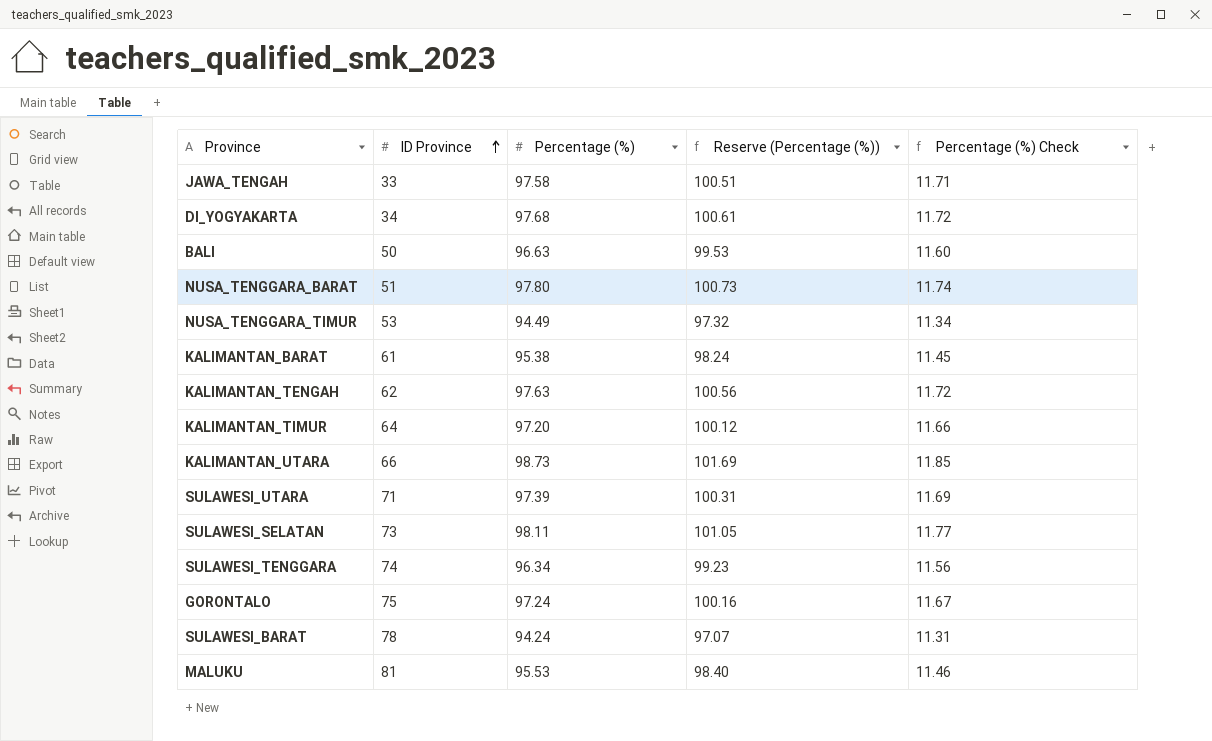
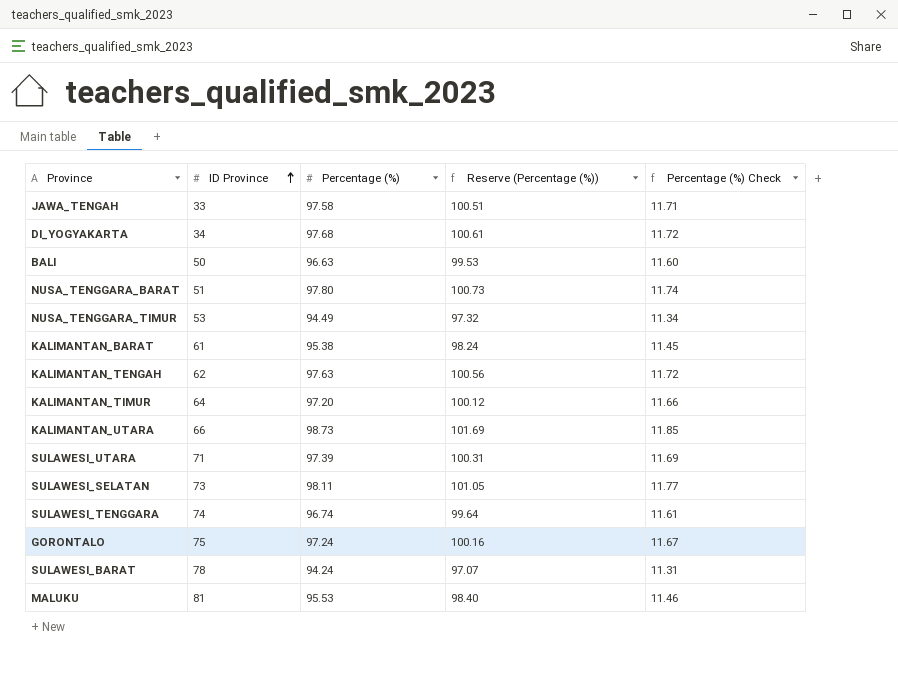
SULAWESI_TENGGARA | Percentage (%): 96.34 -> 96.74
SULAWESI_TENGGARA | Reserve (Percentage (%)): 99.23 -> 99.64
SULAWESI_TENGGARA | Percentage (%) Check: 11.56 -> 11.61

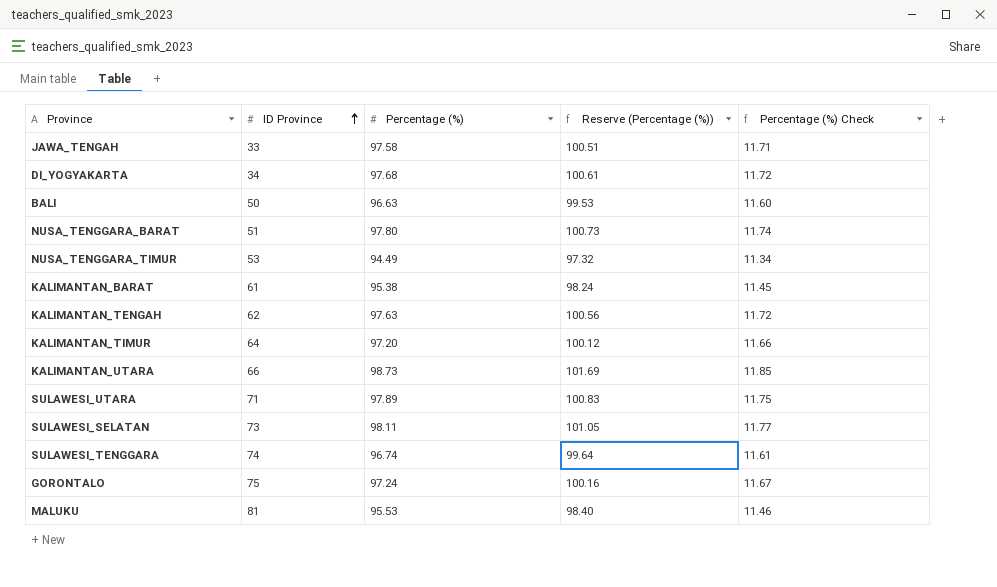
row SULAWESI_BARAT: 78 | 94.24 | 97.07 | 11.31 -> none
SULAWESI_UTARA | Percentage (%): 97.39 -> 97.89
SULAWESI_UTARA | Reserve (Percentage (%)): 100.31 -> 100.83
SULAWESI_UTARA | Percentage (%) Check: 11.69 -> 11.75

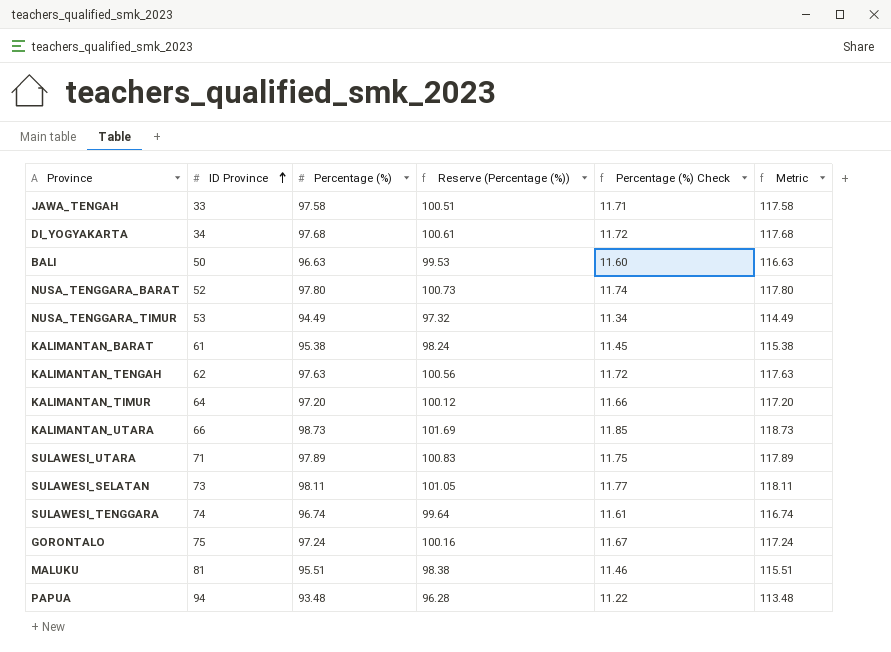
column Metric | formula: none -> [Percentage (%)] + 20
NUSA_TENGGARA_BARAT | ID Province: 51 -> 52
MALUKU | Percentage (%): 95.53 -> 95.51
MALUKU | Reserve (Percentage (%)): 98.40 -> 98.38
row PAPUA: none -> 94 | 93.48 | 96.28 | 11.22 | 113.48

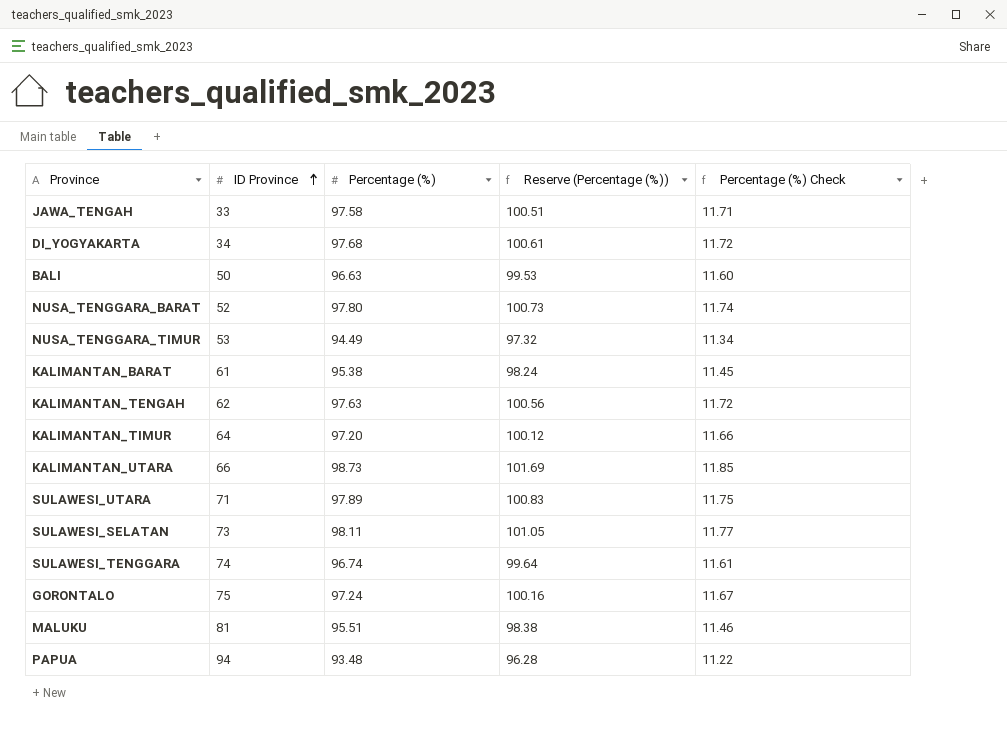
column Metric | formula: [Percentage (%)] + 20 -> none

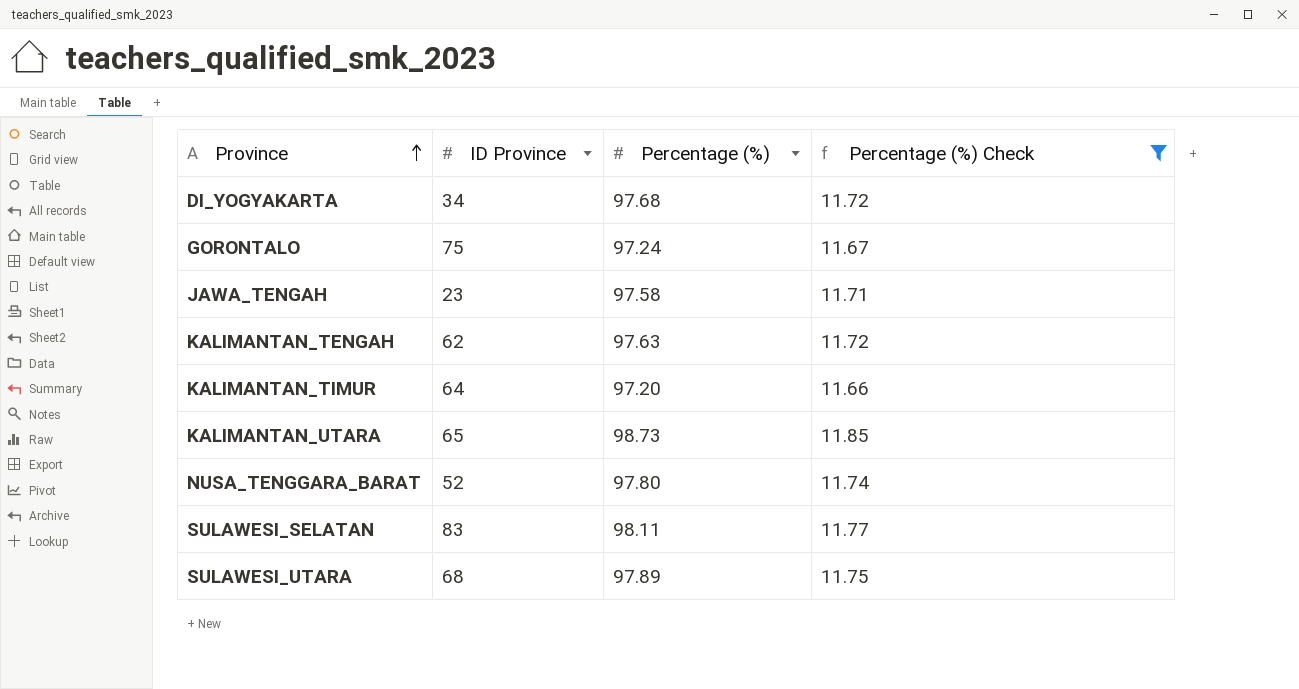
filter: none -> Percentage (%) Check >= 11.66
row order: ID Province ascending -> Province ascending
column Reserve (Percentage (%)) | formula: [Percentage (%)] * 1.03 -> none
JAWA_TENGAH | ID Province: 33 -> 23
KALIMANTAN_UTARA | ID Province: 66 -> 65
SULAWESI_SELATAN | ID Province: 73 -> 83
SULAWESI_UTARA | ID Province: 71 -> 68

